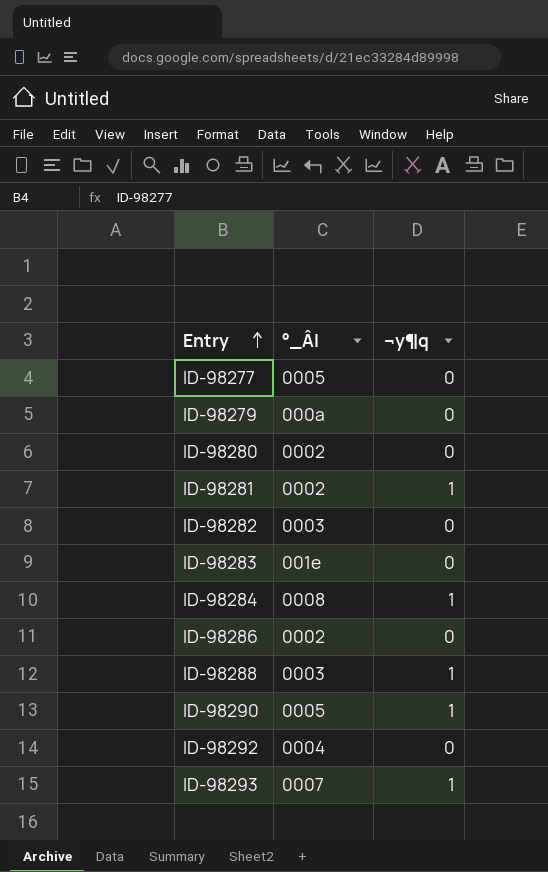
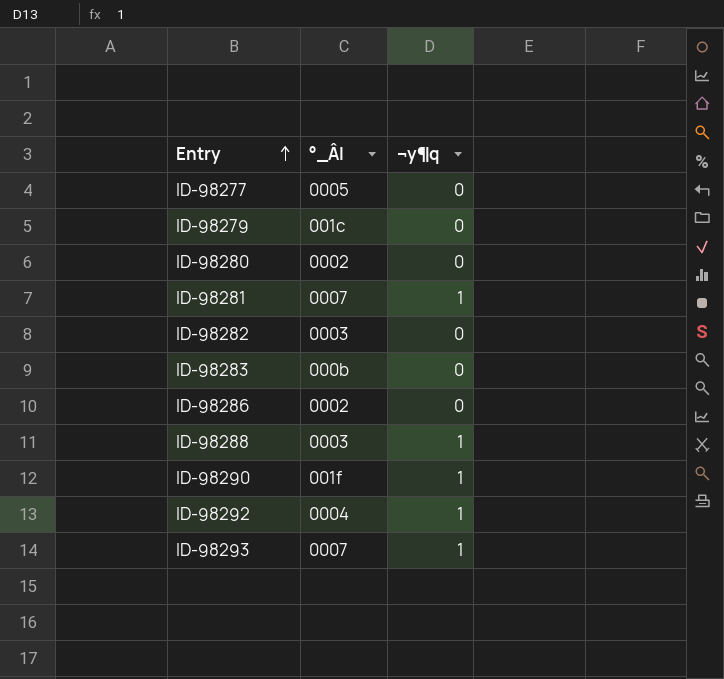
row ID-98284: 0008 | 1 -> none
ID-98279 | °_ÂI: 000a -> 001c
ID-98281 | °_ÂI: 0002 -> 0007
ID-98283 | °_ÂI: 001e -> 000b
ID-98290 | °_ÂI: 0005 -> 001f
ID-98292 | ¬y¶q: 0 -> 1

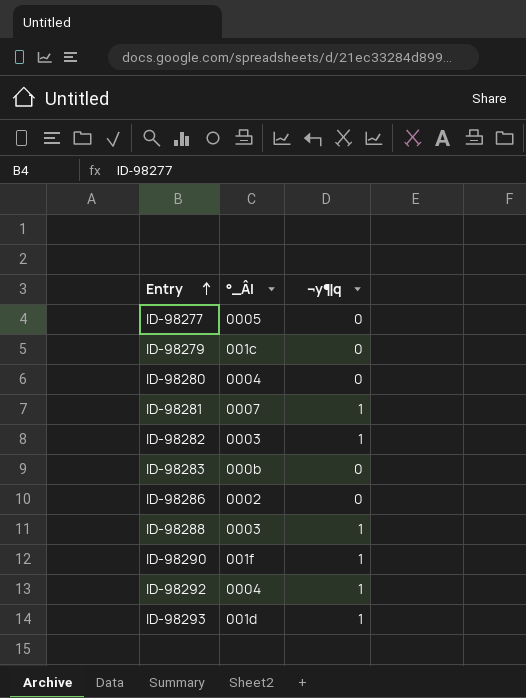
ID-98280 | °_ÂI: 0002 -> 0004
ID-98282 | ¬y¶q: 0 -> 1
ID-98293 | °_ÂI: 0007 -> 001d

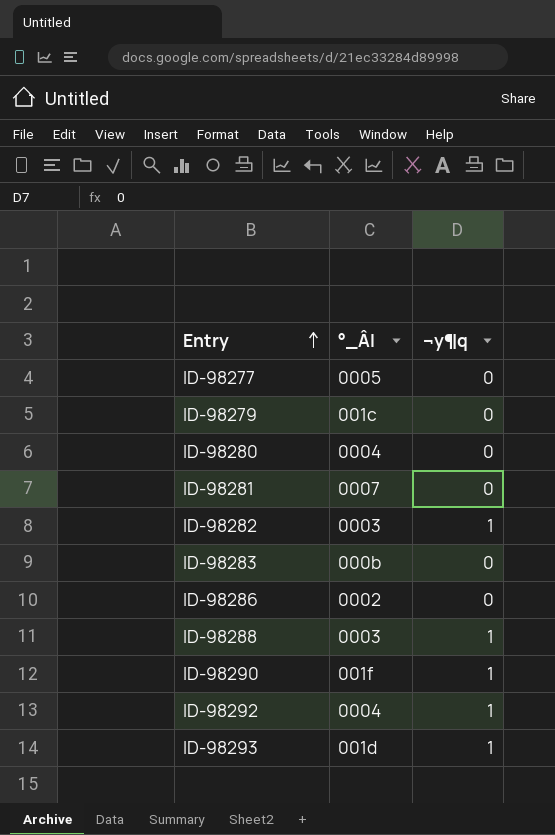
ID-98281 | ¬y¶q: 1 -> 0

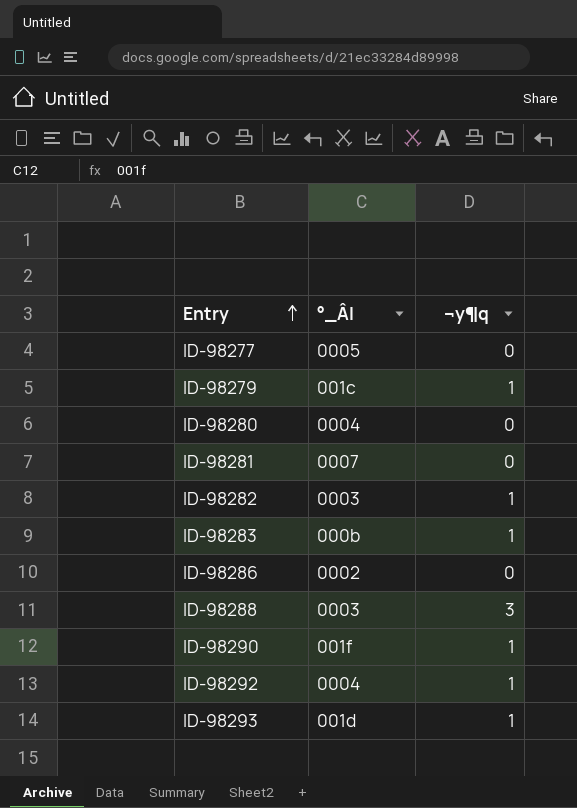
ID-98279 | ¬y¶q: 0 -> 1
ID-98283 | ¬y¶q: 0 -> 1
ID-98288 | ¬y¶q: 1 -> 3

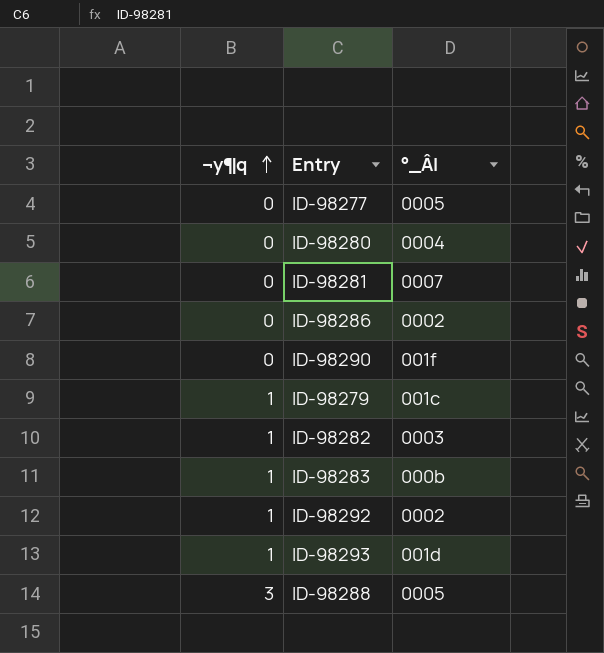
row order: Entry ascending -> ¬y¶q ascending
column ¬y¶q | position: 3 -> 1
ID-98290 | ¬y¶q: 1 -> 0
ID-98292 | °_ÂI: 0004 -> 0002
ID-98288 | °_ÂI: 0003 -> 0005

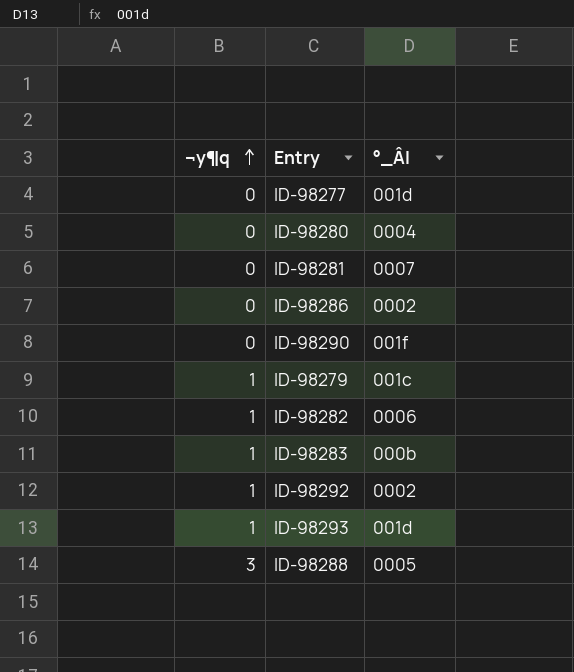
ID-98277 | °_ÂI: 0005 -> 001d
ID-98282 | °_ÂI: 0003 -> 0006

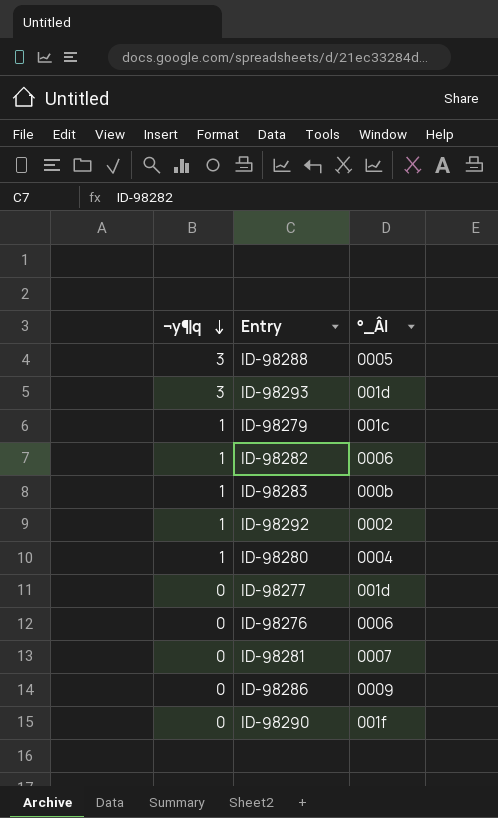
row order: ¬y¶q ascending -> ¬y¶q descending
ID-98293 | ¬y¶q: 1 -> 3
ID-98280 | ¬y¶q: 0 -> 1
row ID-98276: none -> 0 | 0006
ID-98286 | °_ÂI: 0002 -> 0009

